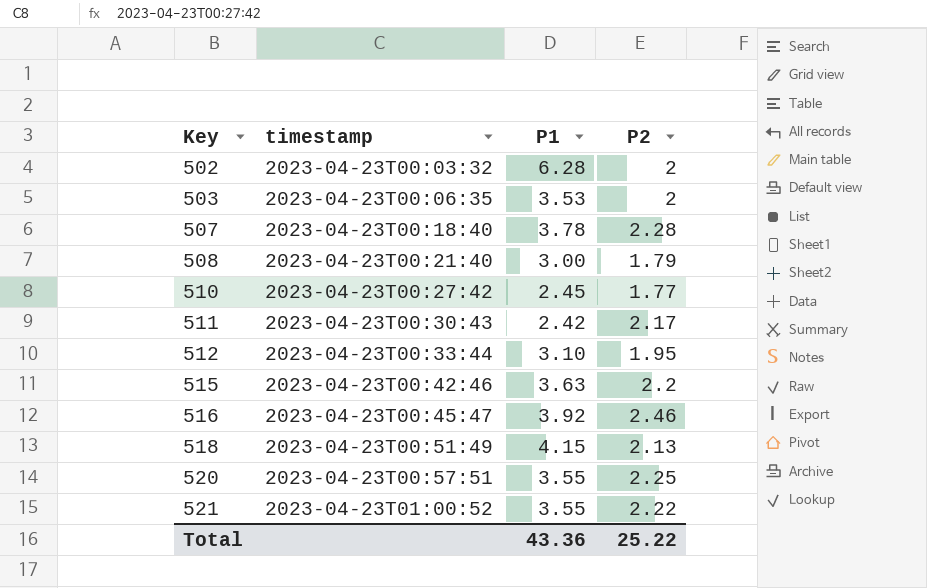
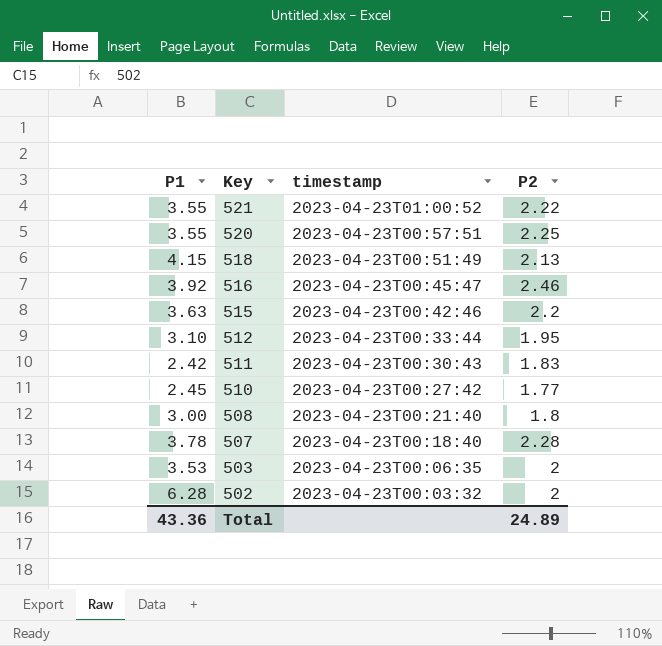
row order: Key ascending -> Key descending
column P1 | position: 3 -> 1
511 | P2: 2.17 -> 1.83
508 | P2: 1.79 -> 1.8
Total | P2: 25.22 -> 24.89

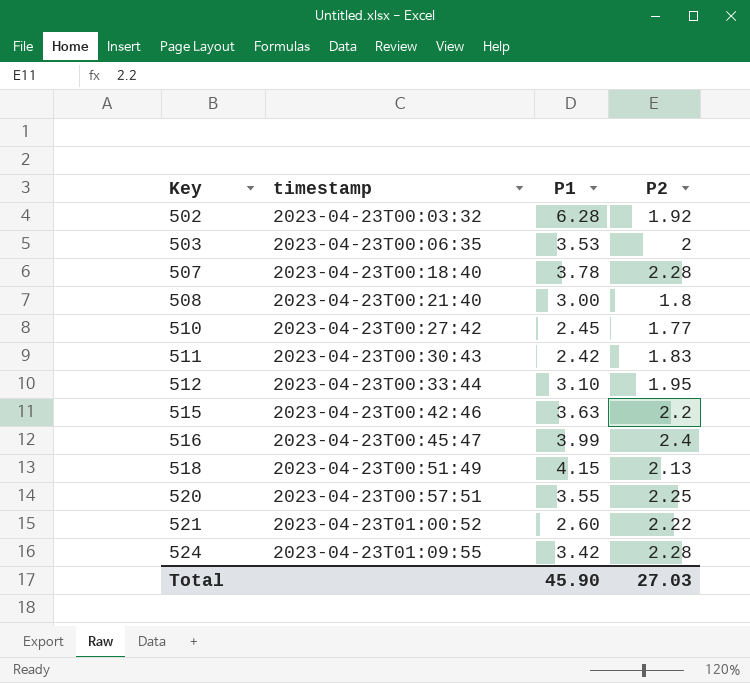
row order: Key descending -> Key ascending
column P1 | position: 1 -> 3
502 | P2: 2 -> 1.92
516 | P1: 3.92 -> 3.99
516 | P2: 2.46 -> 2.4
521 | P1: 3.55 -> 2.60
row 524: none -> 2023-04-23T01:09:55 | 3.42 | 2.28
Total | P1: 43.36 -> 45.90
Total | P2: 24.89 -> 27.03

